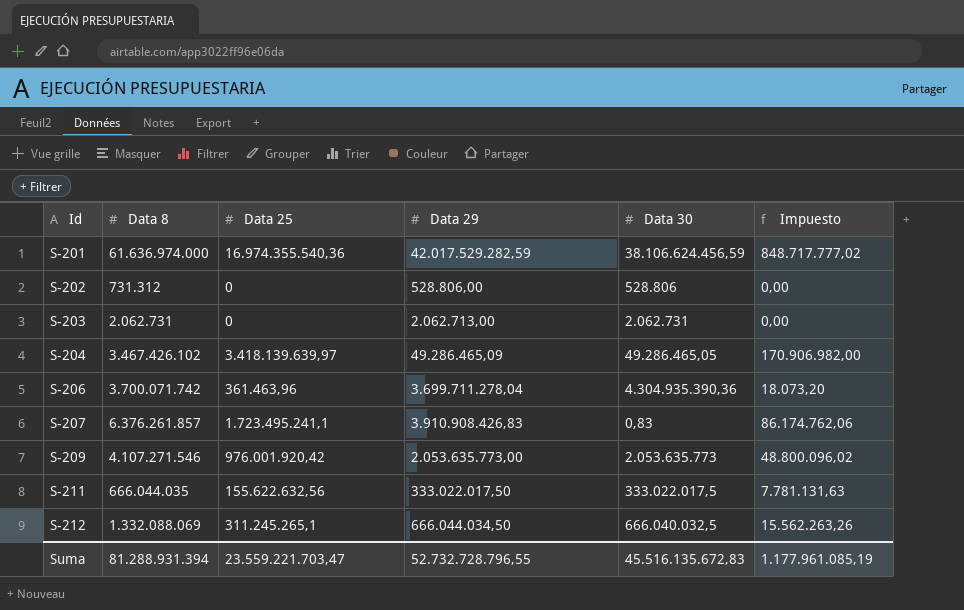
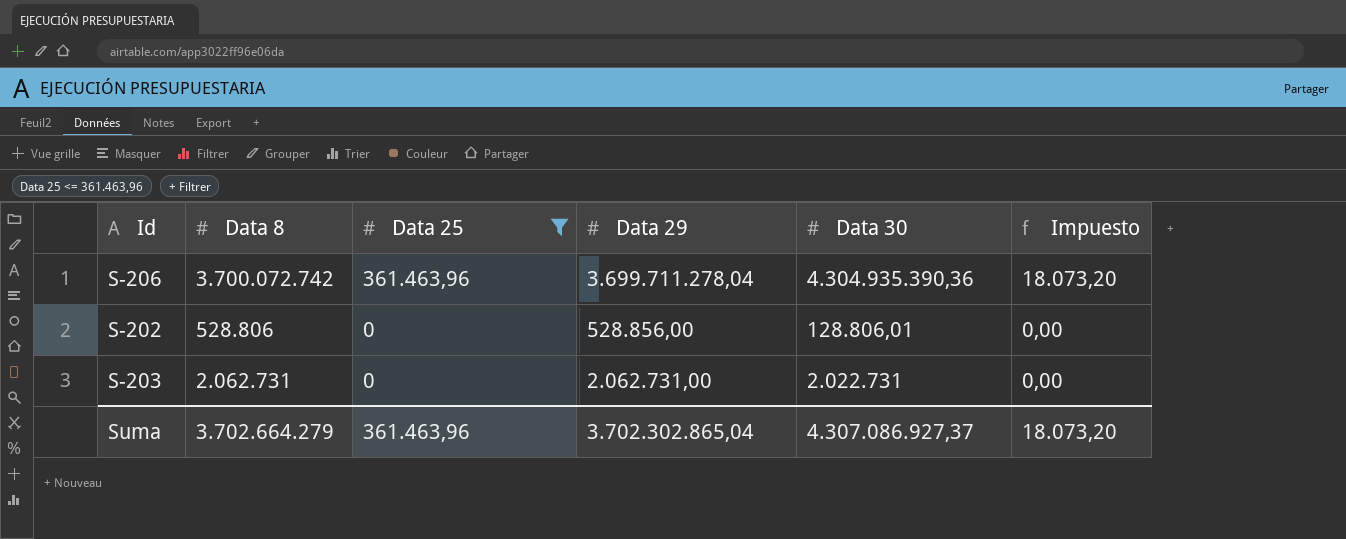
filter: none -> Data 25 <= 361.463,96
row order: Id ascending -> Data 25 descending
S-206 | Data 8: 3.700.071.742 -> 3.700.072.742
S-202 | Data 8: 731.312 -> 528.806
S-202 | Data 29: 528.806,00 -> 528.856,00
S-202 | Data 30: 528.806 -> 128.806,01
S-203 | Data 29: 2.062.713,00 -> 2.062.731,00
S-203 | Data 30: 2.062.731 -> 2.022.731
Suma | Data 8: 81.288.931.394 -> 3.702.664.279
Suma | Data 25: 23.559.221.703,47 -> 361.463,96
Suma | Data 29: 52.732.728.796,55 -> 3.702.302.865,04
Suma | Data 30: 45.516.135.672,83 -> 4.307.086.927,37
Suma | Impuesto: 1.177.961.085,19 -> 18.073,20

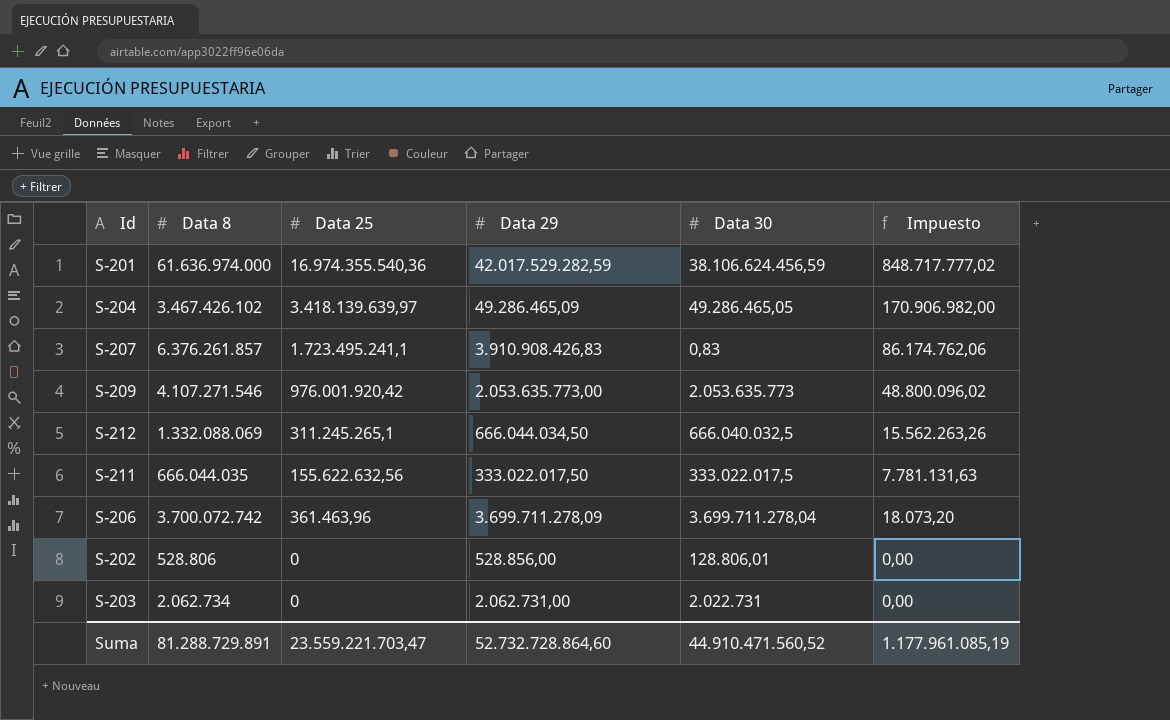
filter: Data 25 <= 361.463,96 -> none
S-206 | Data 29: 3.699.711.278,04 -> 3.699.711.278,09
S-206 | Data 30: 4.304.935.390,36 -> 3.699.711.278,04
S-203 | Data 8: 2.062.731 -> 2.062.734
Suma | Data 8: 3.702.664.279 -> 81.288.729.891
Suma | Data 25: 361.463,96 -> 23.559.221.703,47
Suma | Data 29: 3.702.302.865,04 -> 52.732.728.864,60
Suma | Data 30: 4.307.086.927,37 -> 44.910.471.560,52
Suma | Impuesto: 18.073,20 -> 1.177.961.085,19

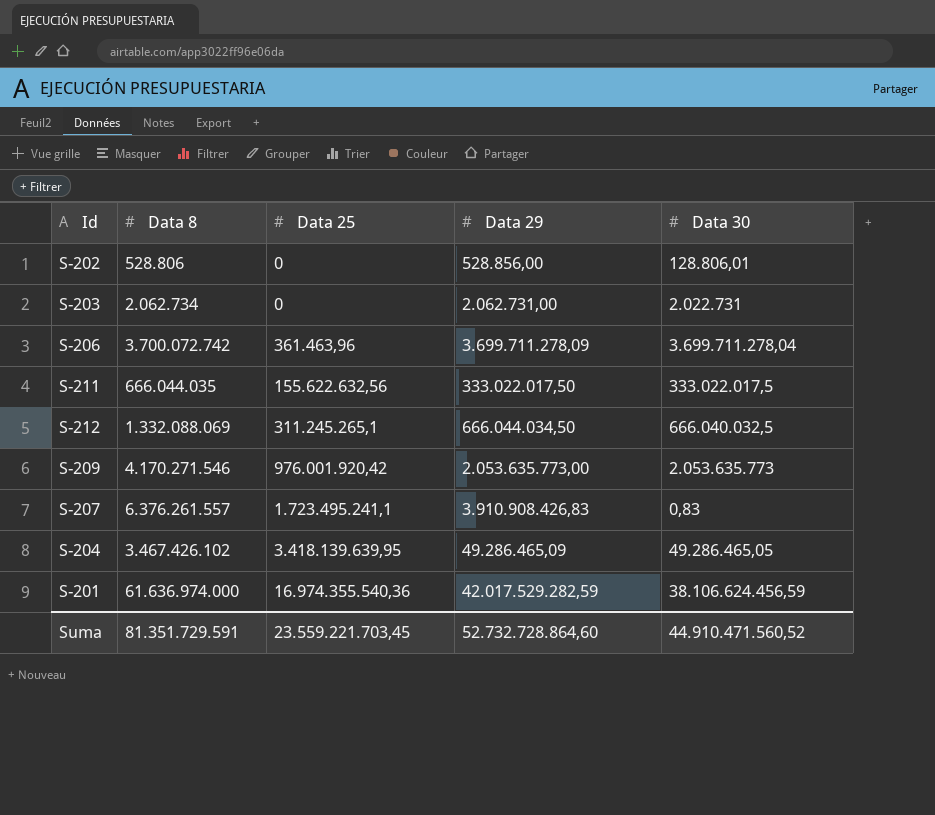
row order: Data 25 descending -> Data 25 ascending
column Impuesto | formula: [Data 25] * 0,05 -> none
S-209 | Data 8: 4.107.271.546 -> 4.170.271.546
S-207 | Data 8: 6.376.261.857 -> 6.376.261.557
S-204 | Data 25: 3.418.139.639,97 -> 3.418.139.639,95
Suma | Data 8: 81.288.729.891 -> 81.351.729.591
Suma | Data 25: 23.559.221.703,47 -> 23.559.221.703,45

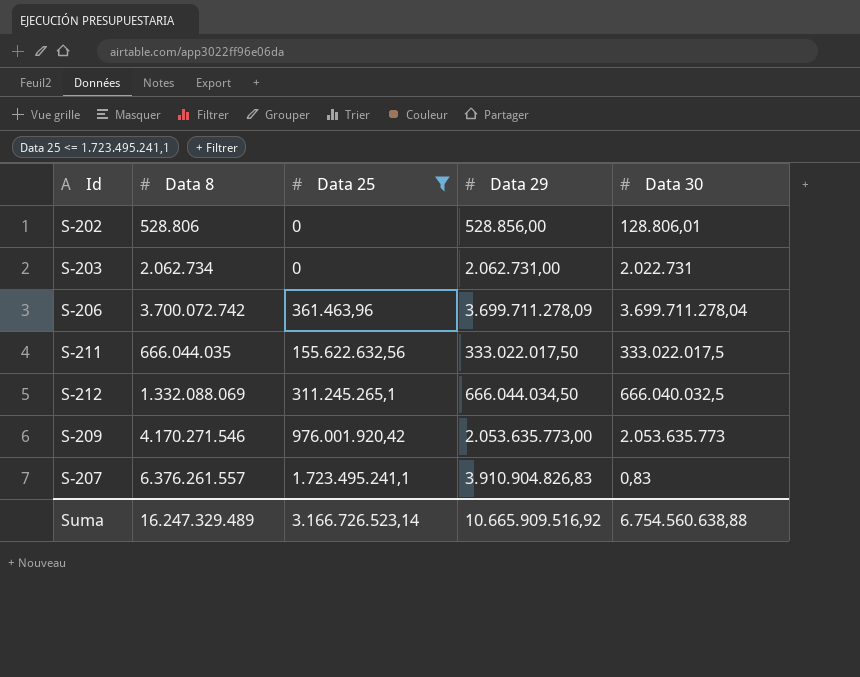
filter: none -> Data 25 <= 1.723.495.241,1
S-207 | Data 29: 3.910.908.426,83 -> 3.910.904.826,83
Suma | Data 8: 81.351.729.591 -> 16.247.329.489
Suma | Data 25: 23.559.221.703,45 -> 3.166.726.523,14
Suma | Data 29: 52.732.728.864,60 -> 10.665.909.516,92
Suma | Data 30: 44.910.471.560,52 -> 6.754.560.638,88

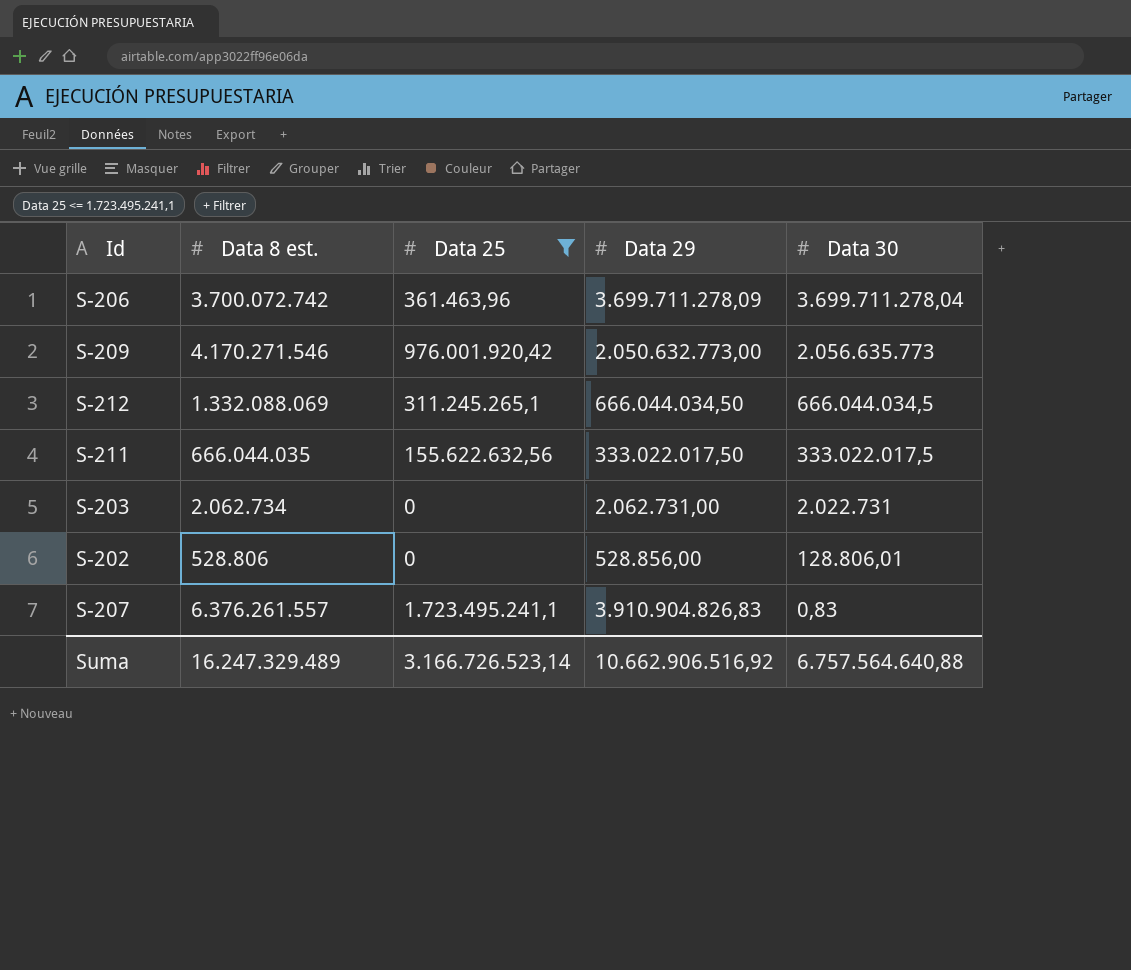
row order: Data 25 ascending -> Data 30 descending
column name: Data 8 -> Data 8 est.
S-209 | Data 29: 2.053.635.773,00 -> 2.050.632.773,00
S-209 | Data 30: 2.053.635.773 -> 2.056.635.773
S-212 | Data 30: 666.040.032,5 -> 666.044.034,5
Suma | Data 29: 10.665.909.516,92 -> 10.662.906.516,92
Suma | Data 30: 6.754.560.638,88 -> 6.757.564.640,88

